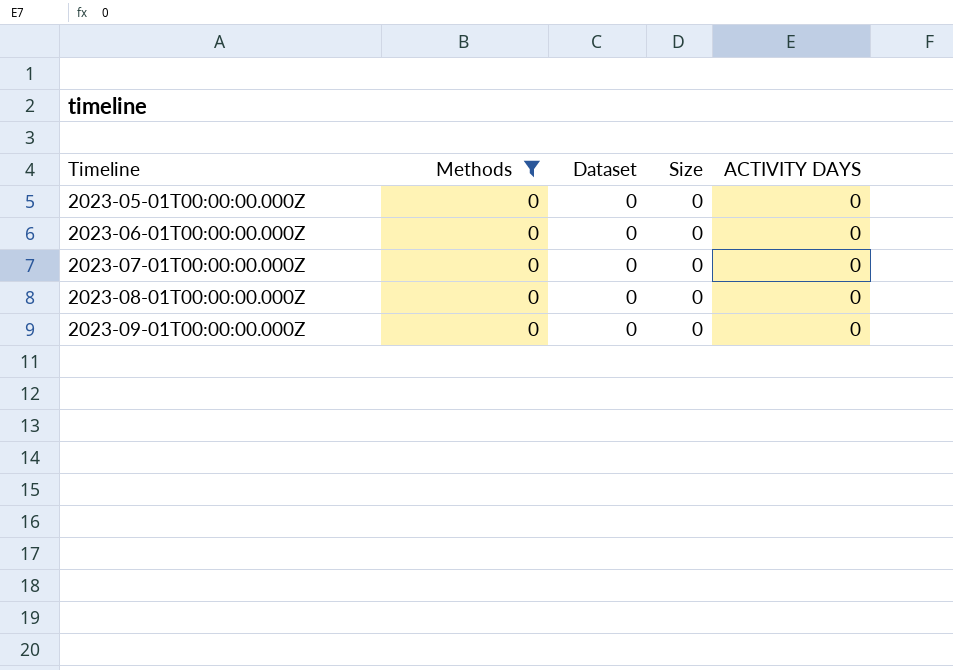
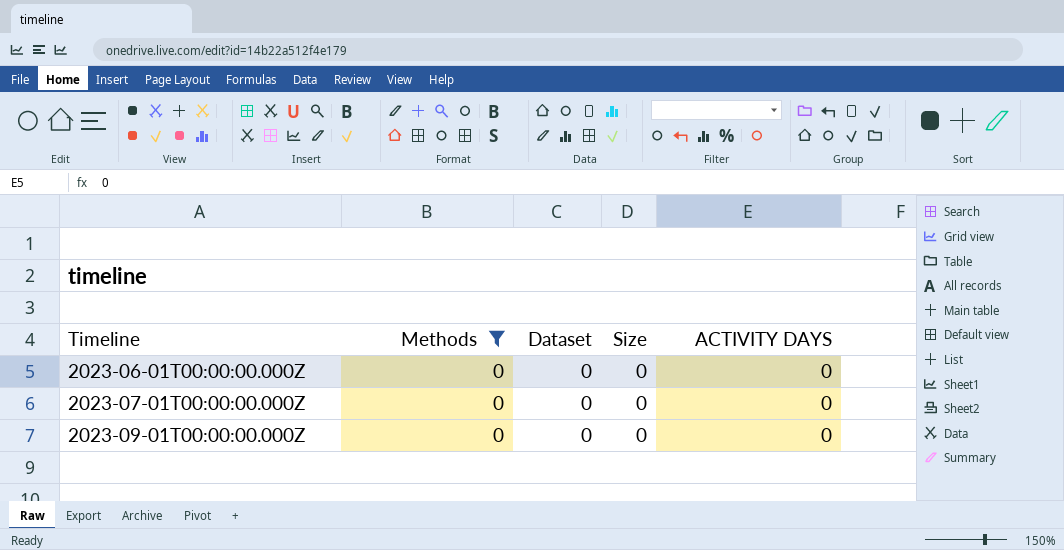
row 2023-05-01T00:00:00.000Z: 0 | 0 | 0 | 0 -> none
row 2023-08-01T00:00:00.000Z: 0 | 0 | 0 | 0 -> none

